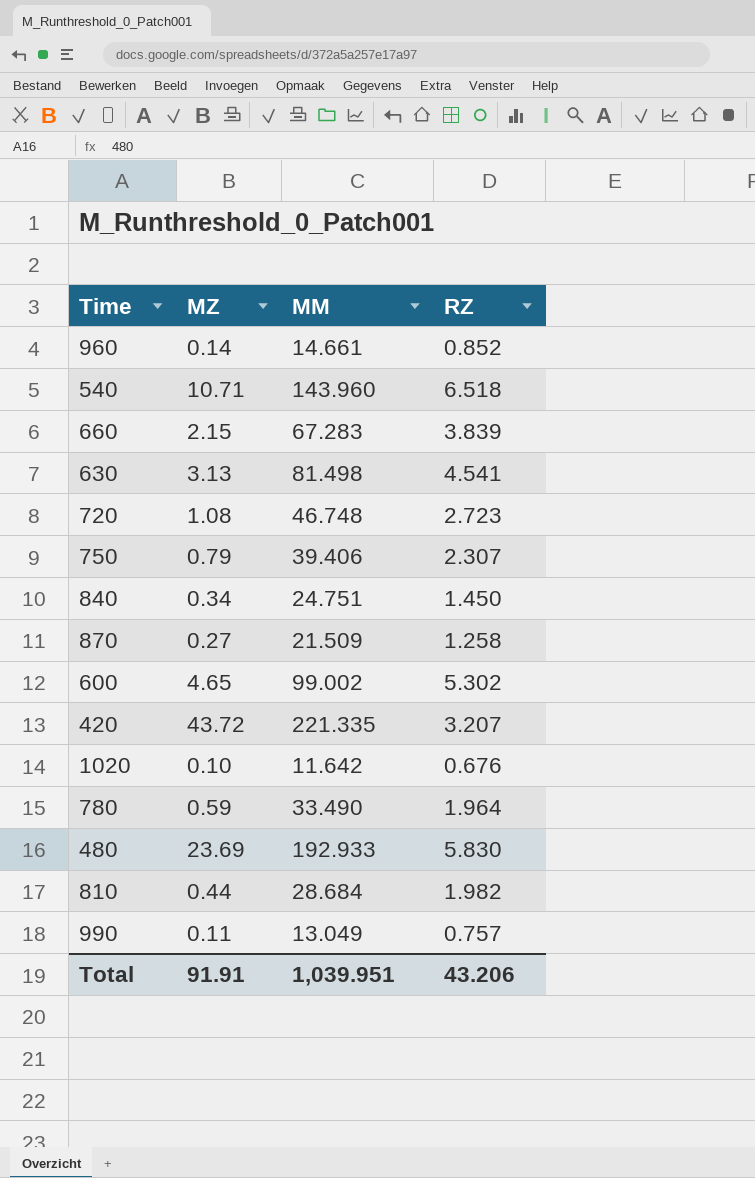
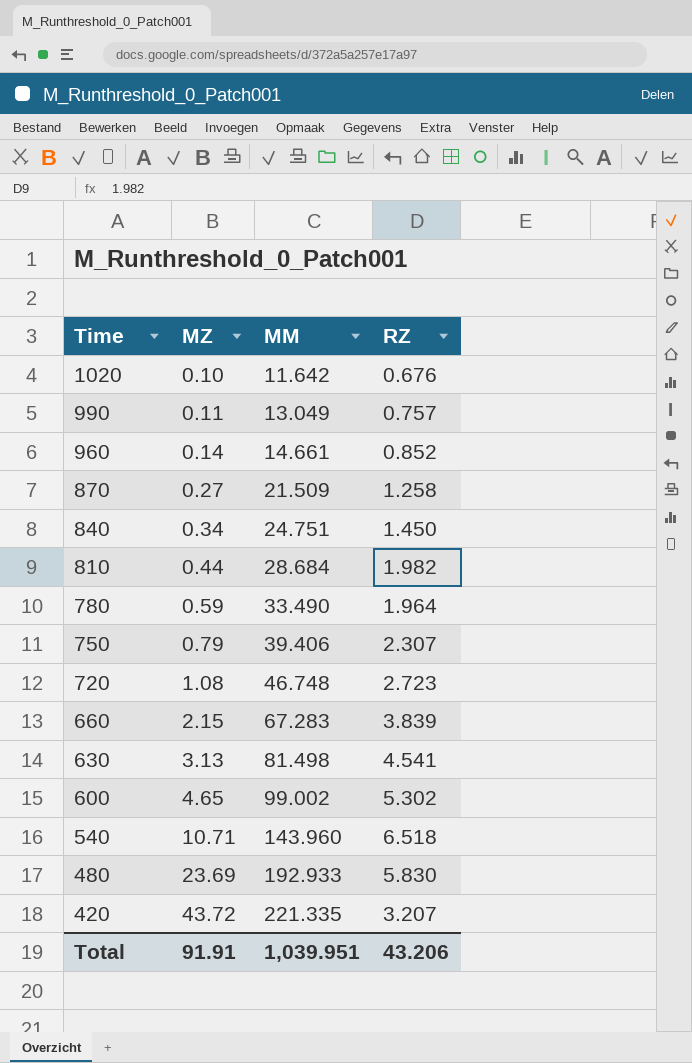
row order: none -> Time descending

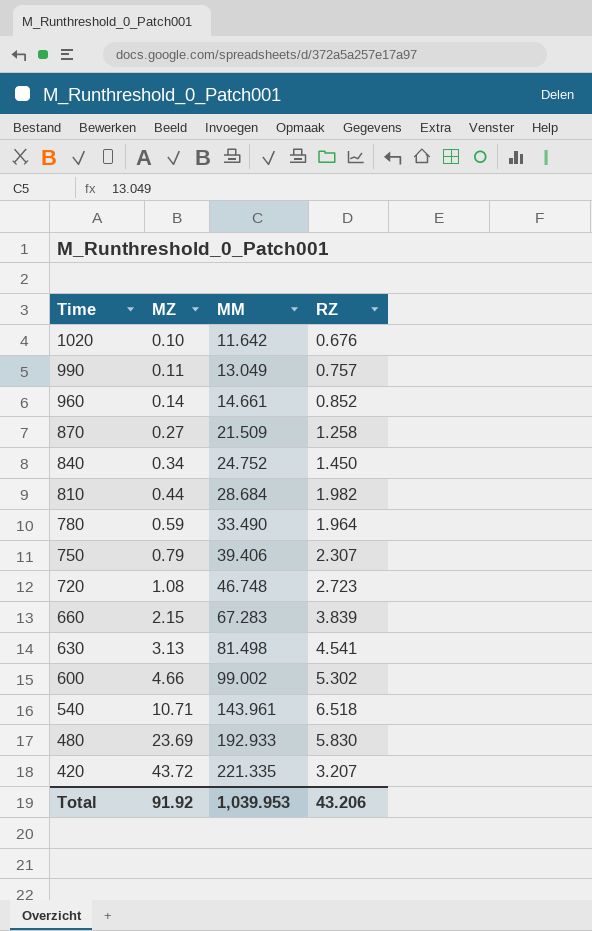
840 | MM: 24.751 -> 24.752
600 | MZ: 4.65 -> 4.66
540 | MM: 143.960 -> 143.961
Total | MZ: 91.91 -> 91.92
Total | MM: 1,039.951 -> 1,039.953

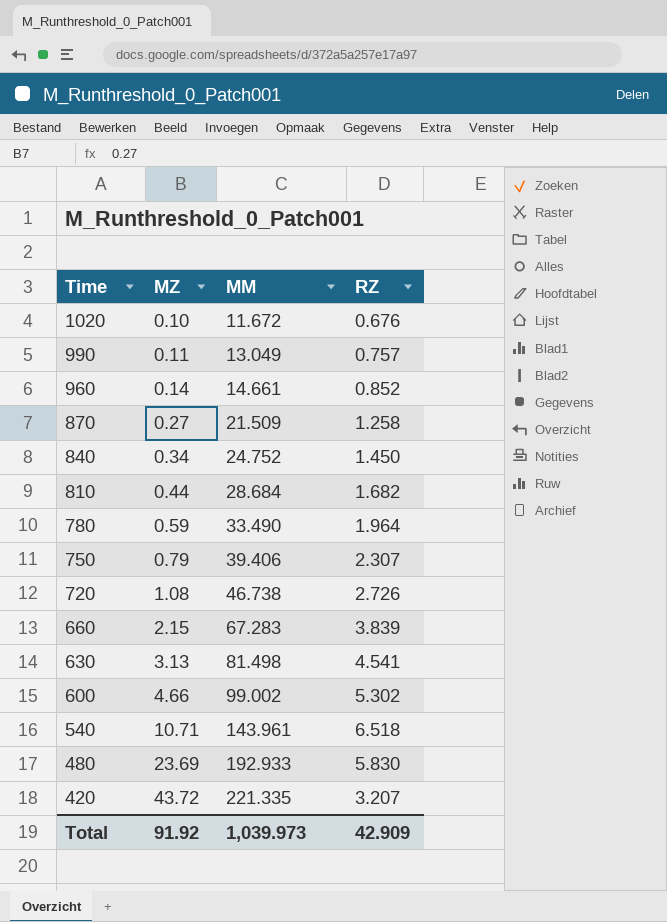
1020 | MM: 11.642 -> 11.672
810 | RZ: 1.982 -> 1.682
720 | MM: 46.748 -> 46.738
720 | RZ: 2.723 -> 2.726
Total | MM: 1,039.953 -> 1,039.973
Total | RZ: 43.206 -> 42.909

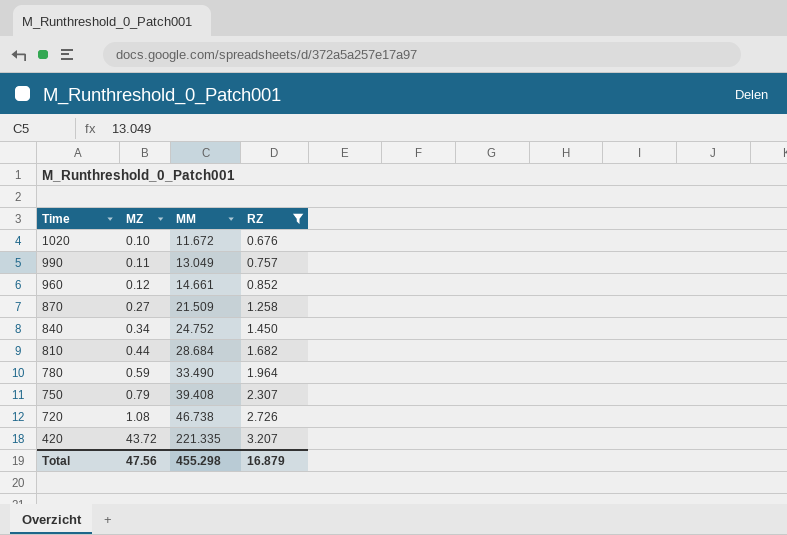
filter: none -> RZ <= 3.207
960 | MZ: 0.14 -> 0.12
750 | MM: 39.406 -> 39.408
Total | MZ: 91.92 -> 47.56
Total | MM: 1,039.973 -> 455.298
Total | RZ: 42.909 -> 16.879

